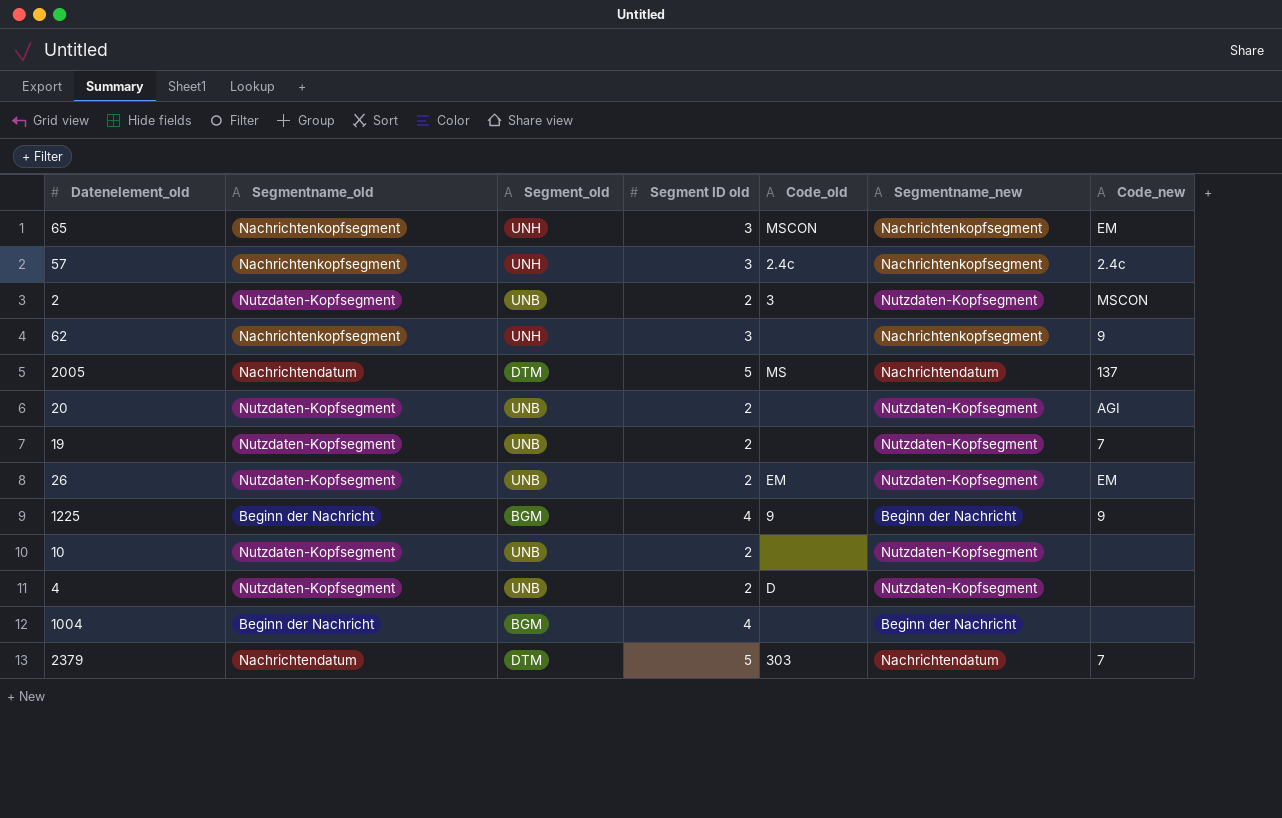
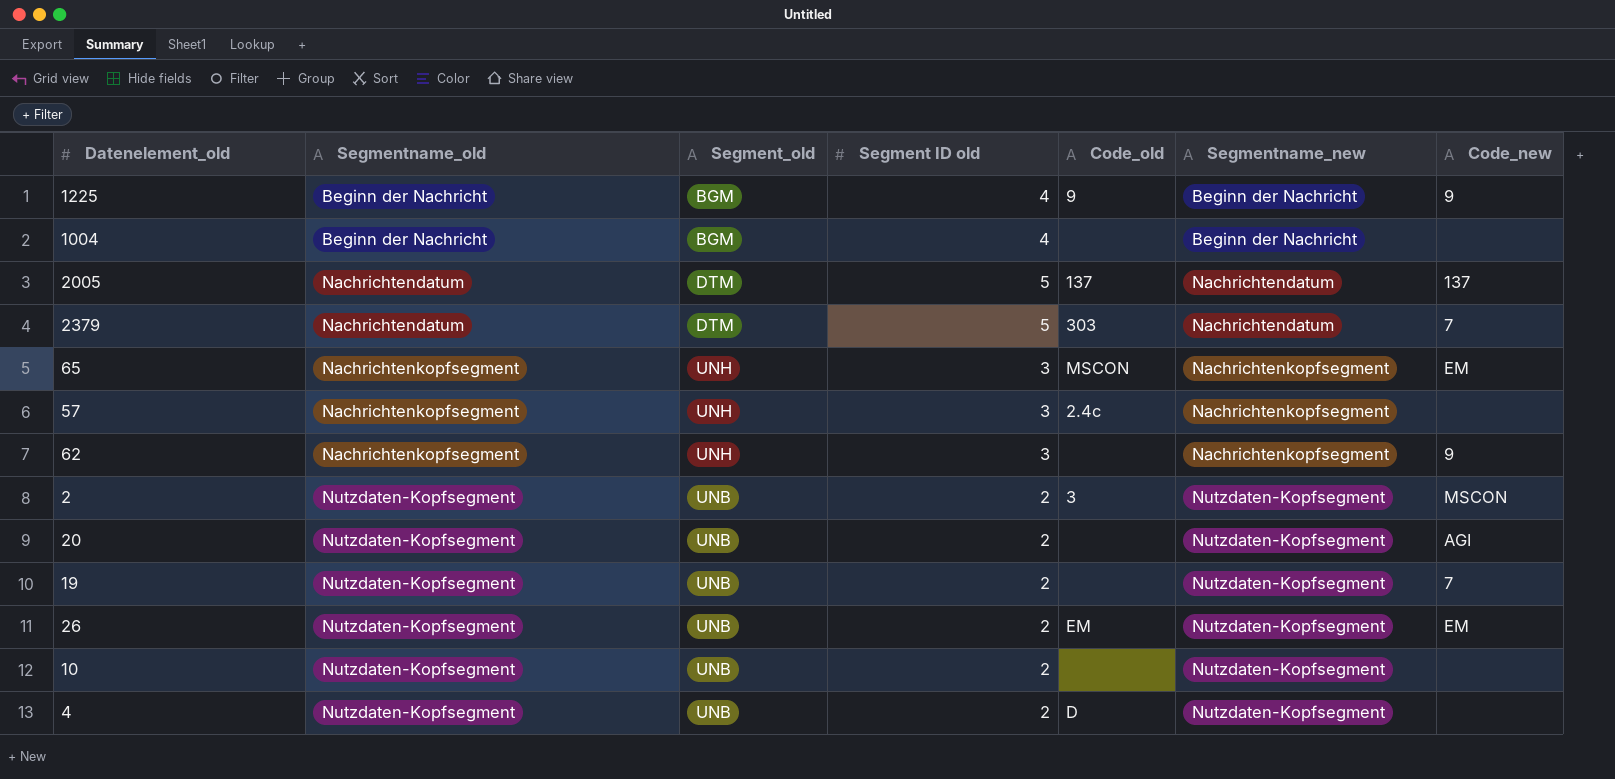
row order: none -> Segmentname_old ascending
2005 | Code_old: MS -> 137
57 | Code_new: 2.4c -> none

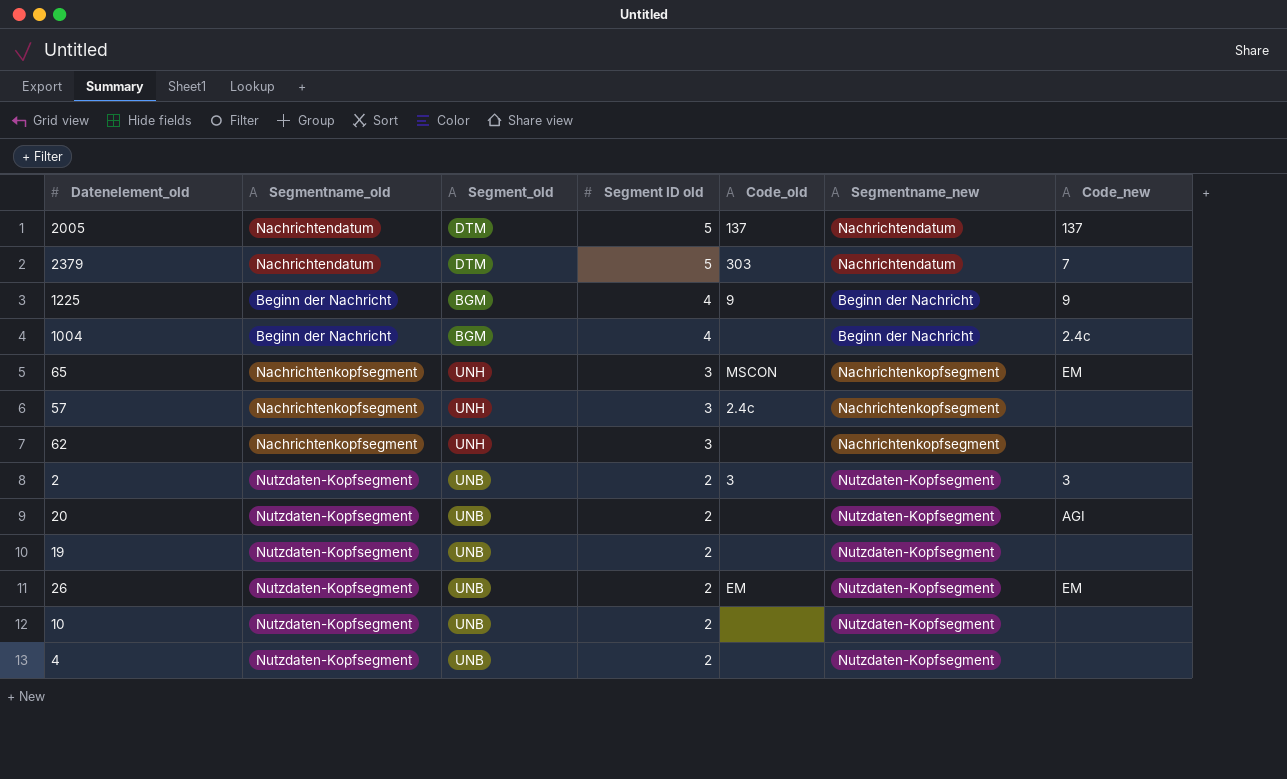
row order: Segmentname_old ascending -> Segment ID old descending
1004 | Code_new: none -> 2.4c
62 | Code_new: 9 -> none
2 | Code_new: MSCON -> 3
19 | Code_new: 7 -> none
4 | Code_old: D -> none

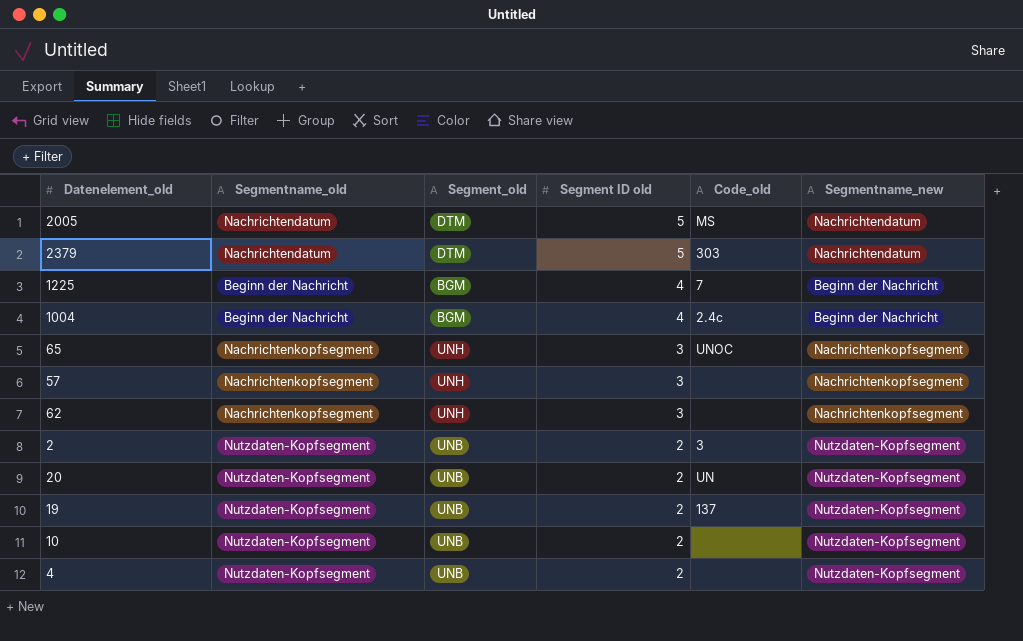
column Code_new | position: 7 -> none
row 26: Nutzdaten-Kopfsegment | UNB | 2 | EM | Nutzdaten-Kopfsegment | EM -> none
2005 | Code_old: 137 -> MS
1225 | Code_old: 9 -> 7
1004 | Code_old: none -> 2.4c
65 | Code_old: MSCON -> UNOC
57 | Code_old: 2.4c -> none
20 | Code_old: none -> UN
19 | Code_old: none -> 137

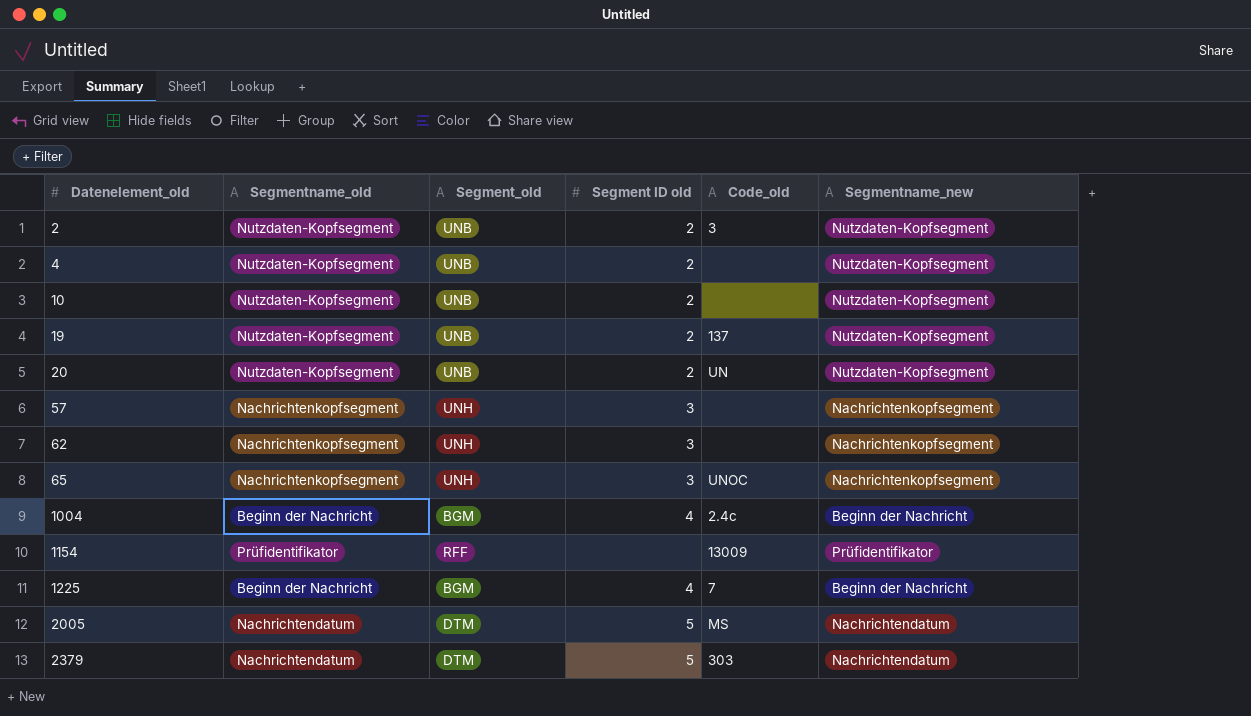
row order: Segment ID old descending -> Datenelement_old ascending
row 1154: none -> Prüfidentifikator | RFF | none | 13009 | Prüfidentifikator

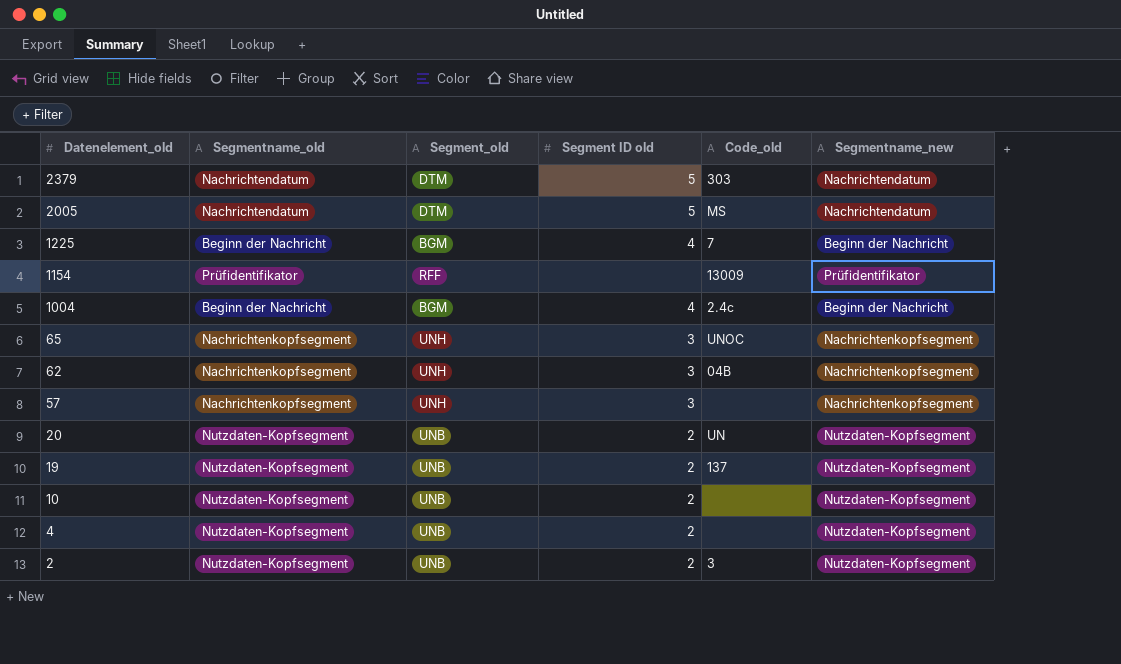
row order: Datenelement_old ascending -> Datenelement_old descending
62 | Code_old: none -> 04B

